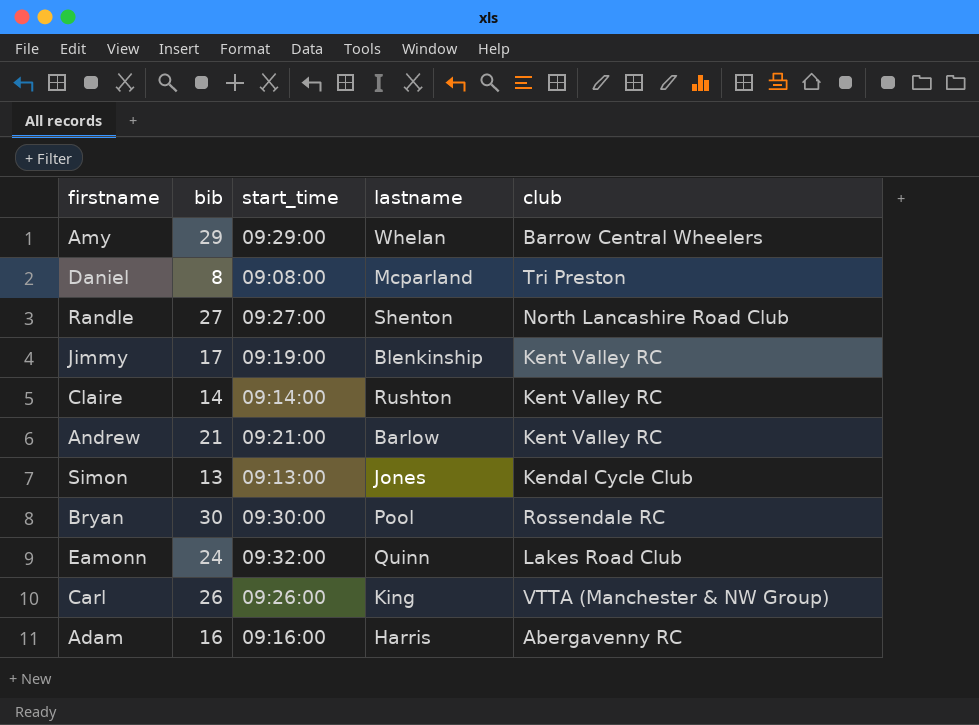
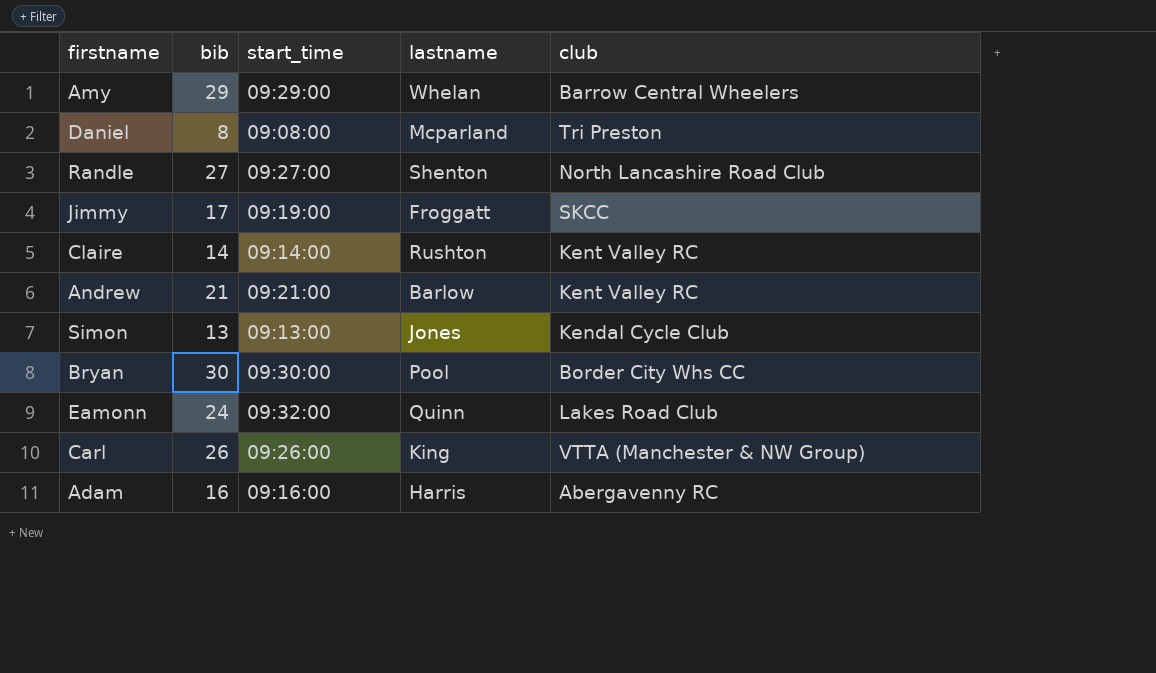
Jimmy | lastname: Blenkinship -> Froggatt
Jimmy | club: Kent Valley RC -> SKCC
Bryan | club: Rossendale RC -> Border City Whs CC

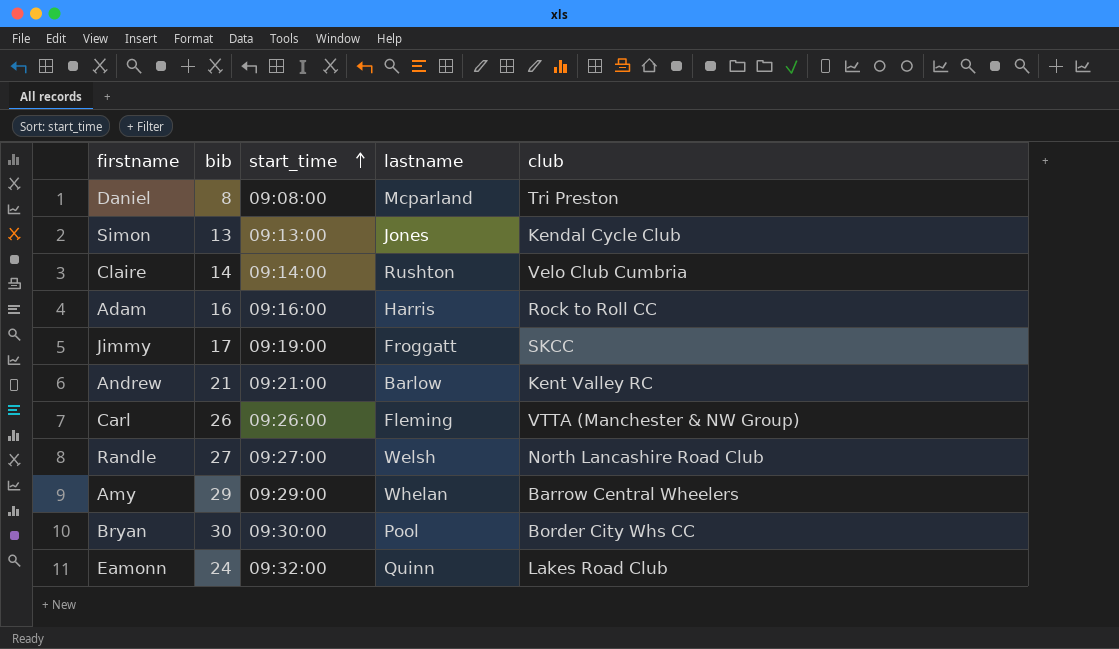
row order: none -> start_time ascending
Claire | club: Kent Valley RC -> Velo Club Cumbria
Adam | club: Abergavenny RC -> Rock to Roll CC
Carl | lastname: King -> Fleming
Randle | lastname: Shenton -> Welsh

